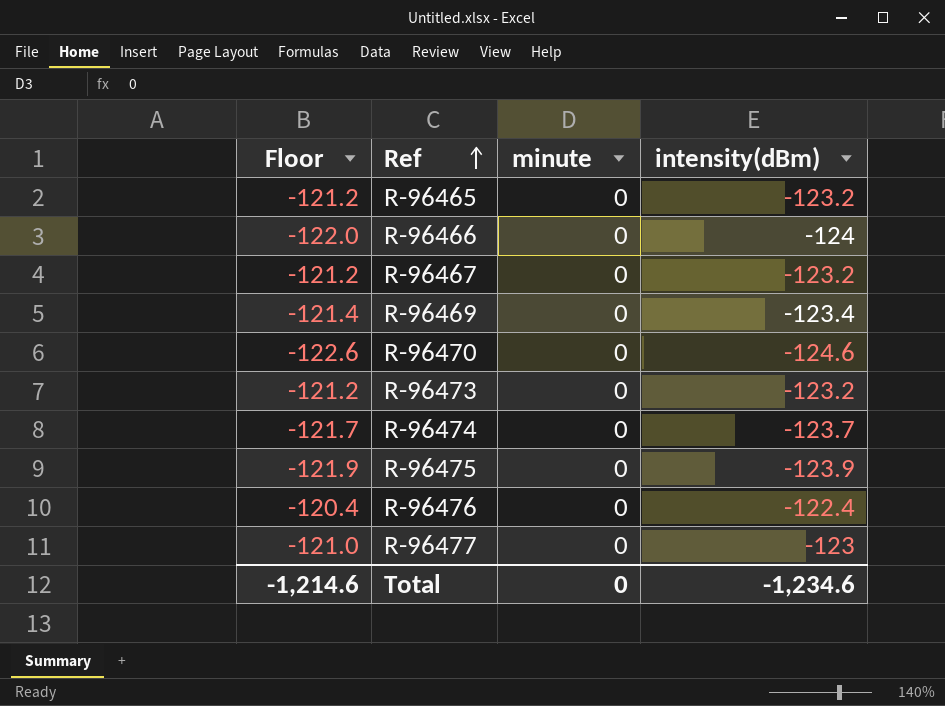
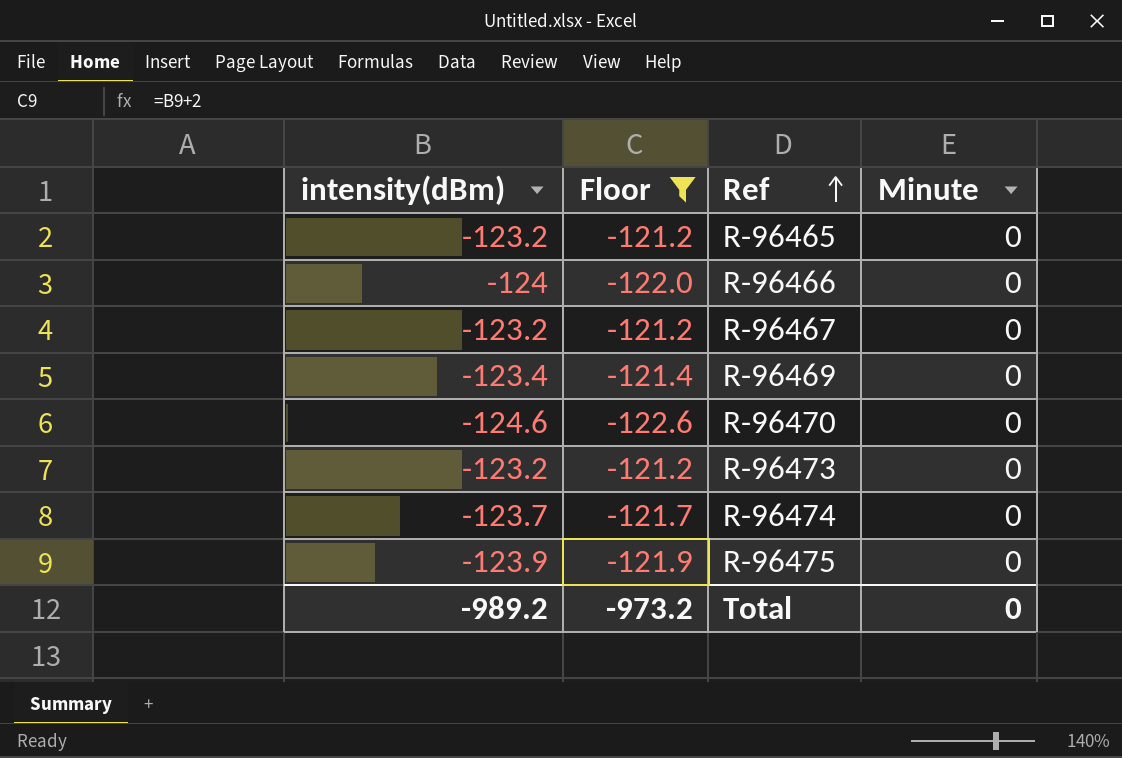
filter: none -> Floor <= -121.2
column intensity(dBm) | position: 4 -> 1
column name: minute -> Minute
Total | intensity(dBm): -1,234.6 -> -989.2
Total | Floor: -1,214.6 -> -973.2

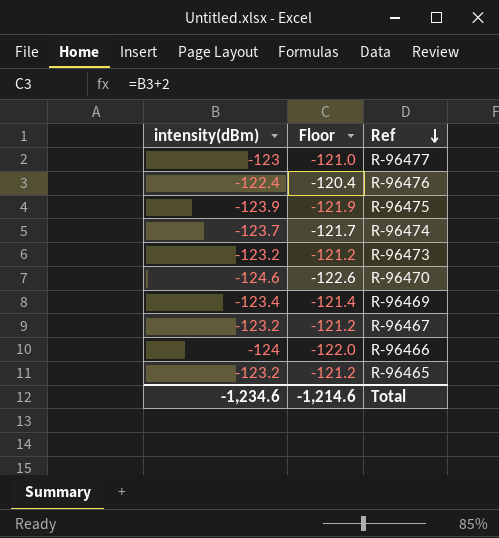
filter: Floor <= -121.2 -> none
row order: Ref ascending -> Ref descending
column Minute | position: 4 -> none
Total | intensity(dBm): -989.2 -> -1,234.6
Total | Floor: -973.2 -> -1,214.6

